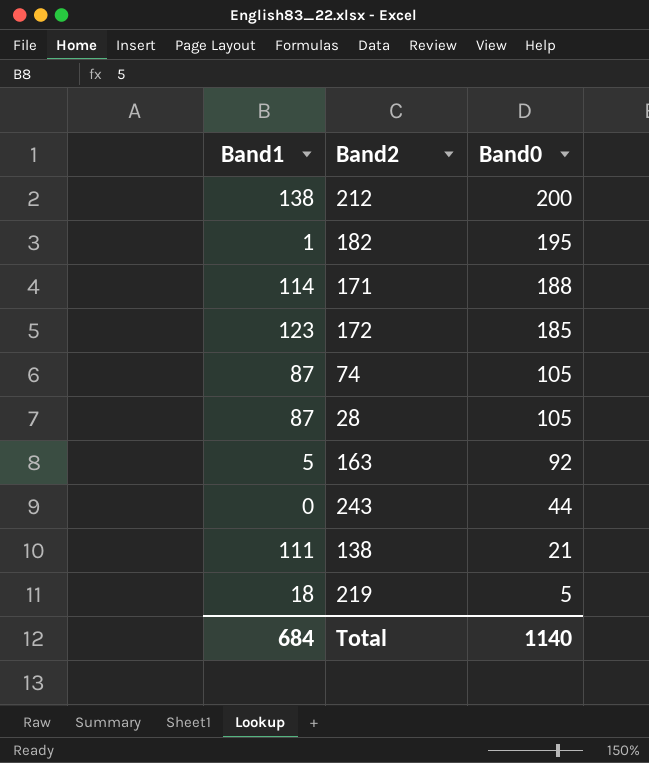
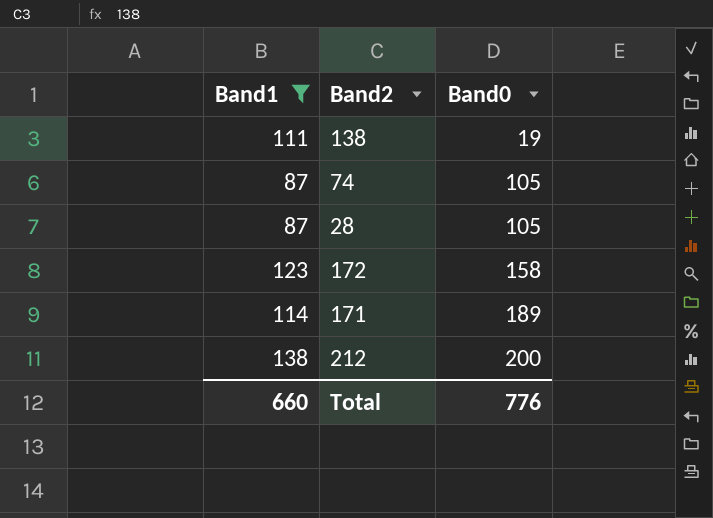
filter: none -> Band1 >= 87
row order: Band0 descending -> Band0 ascending
138 | Band0: 21 -> 19
172 | Band0: 185 -> 158
171 | Band0: 188 -> 189
Total | Band1: 684 -> 660
Total | Band0: 1140 -> 776

